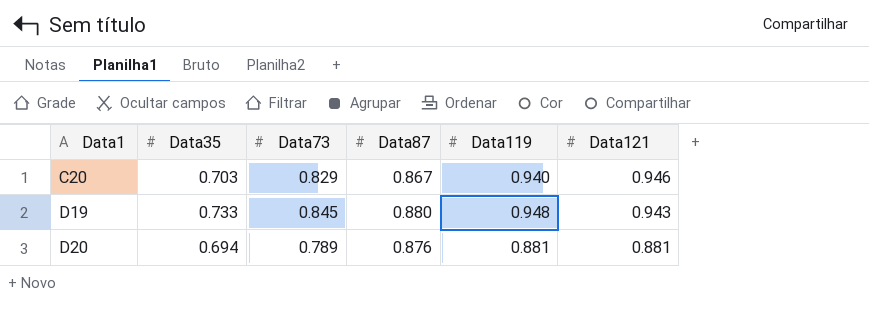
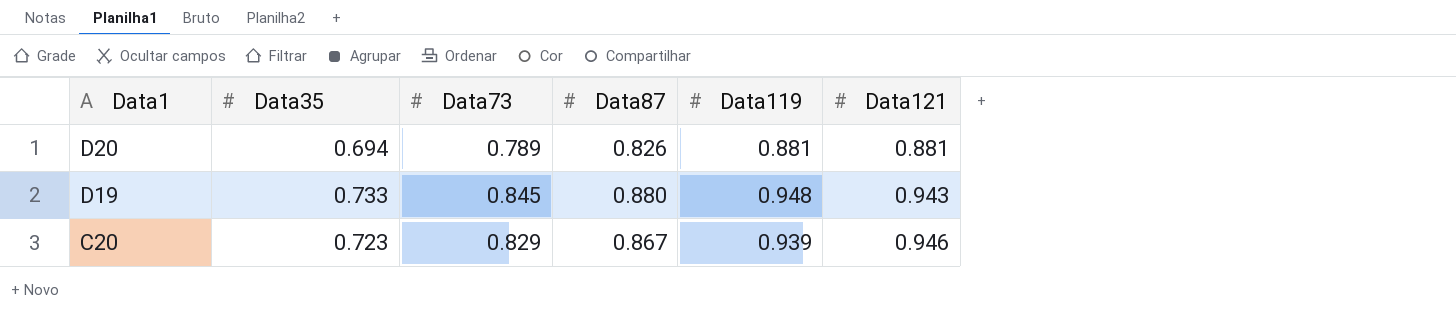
row order: Data1 ascending -> Data1 descending
D20 | Data87: 0.876 -> 0.826
C20 | Data35: 0.703 -> 0.723
C20 | Data119: 0.940 -> 0.939

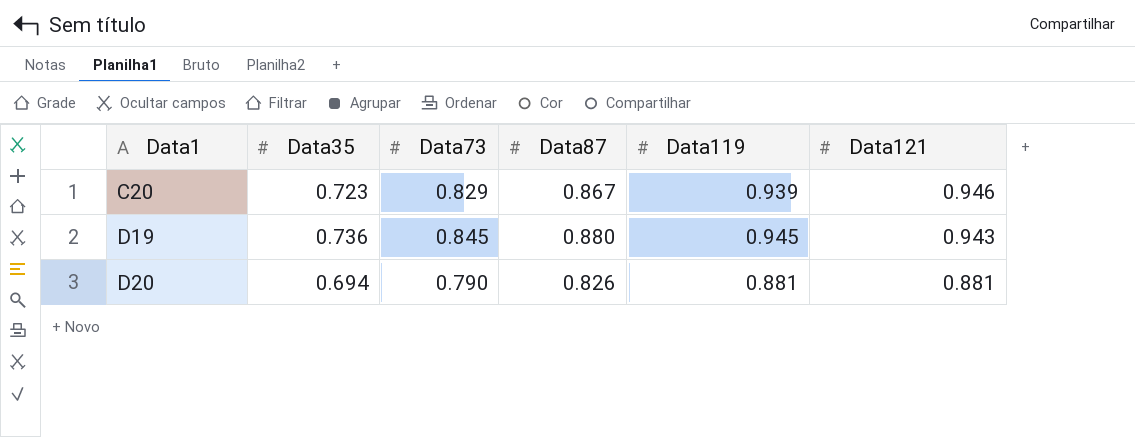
row order: Data1 descending -> Data1 ascending
D19 | Data35: 0.733 -> 0.736
D19 | Data119: 0.948 -> 0.945
D20 | Data73: 0.789 -> 0.790

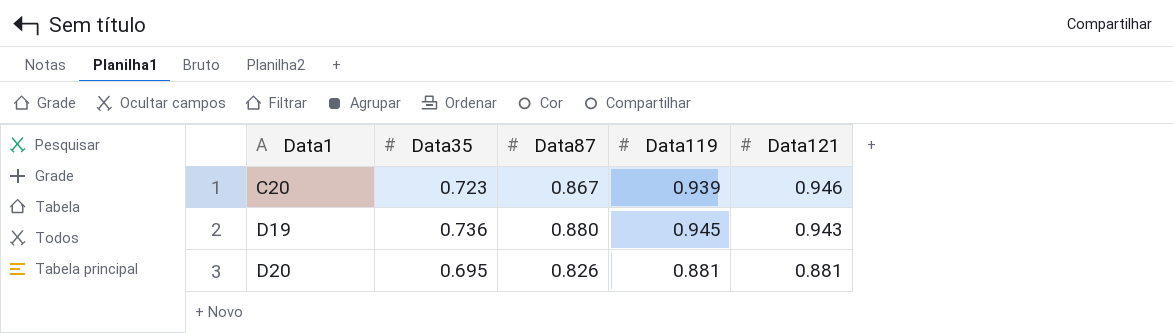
column Data73 | position: 3 -> none
D20 | Data35: 0.694 -> 0.695

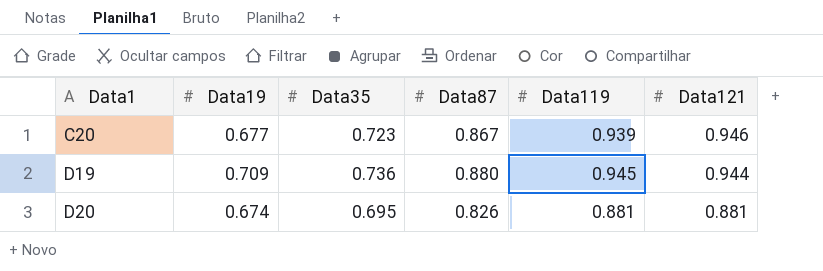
column Data19 | position: none -> 2
D19 | Data121: 0.943 -> 0.944

